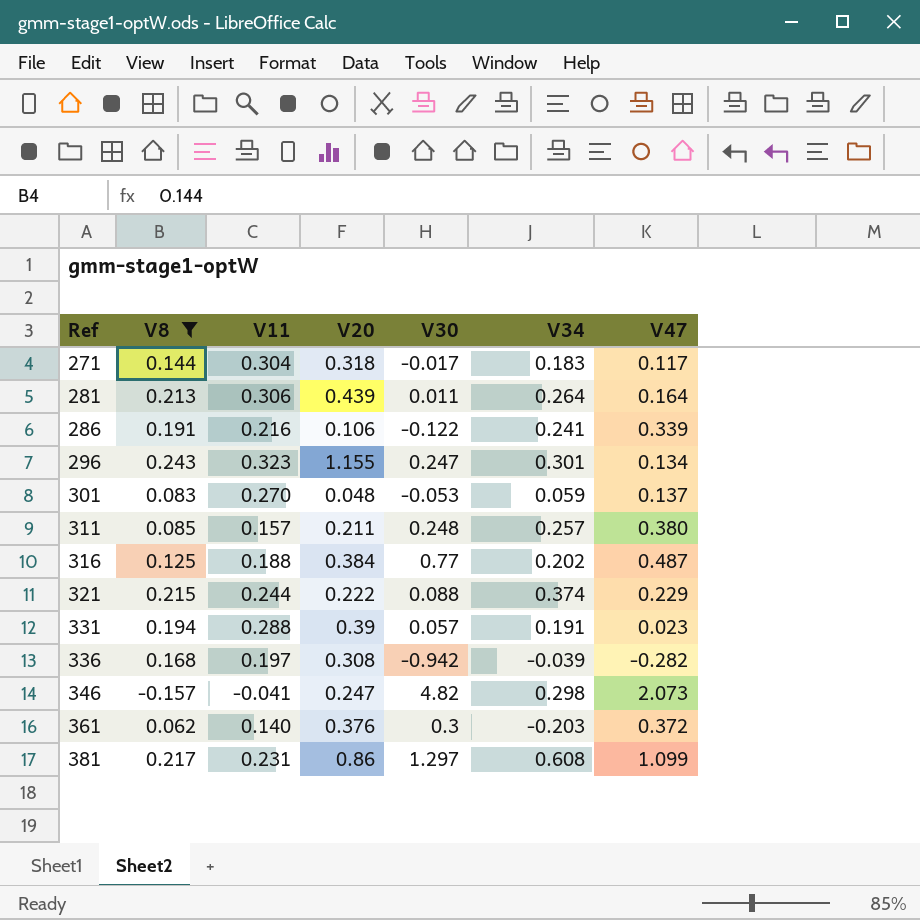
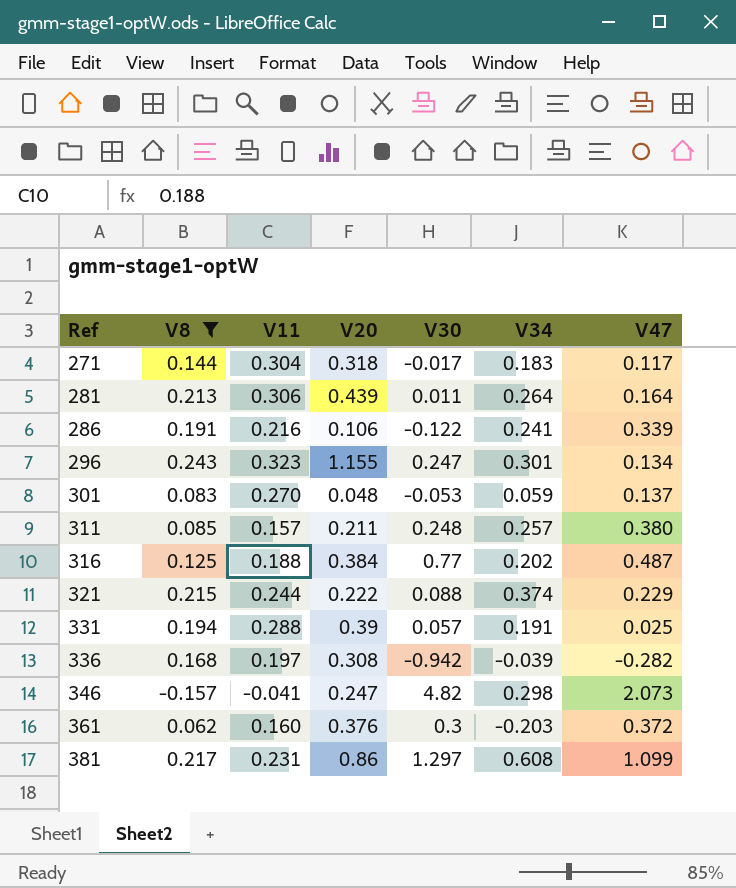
331 | V47: 0.023 -> 0.025
361 | V11: 0.140 -> 0.160

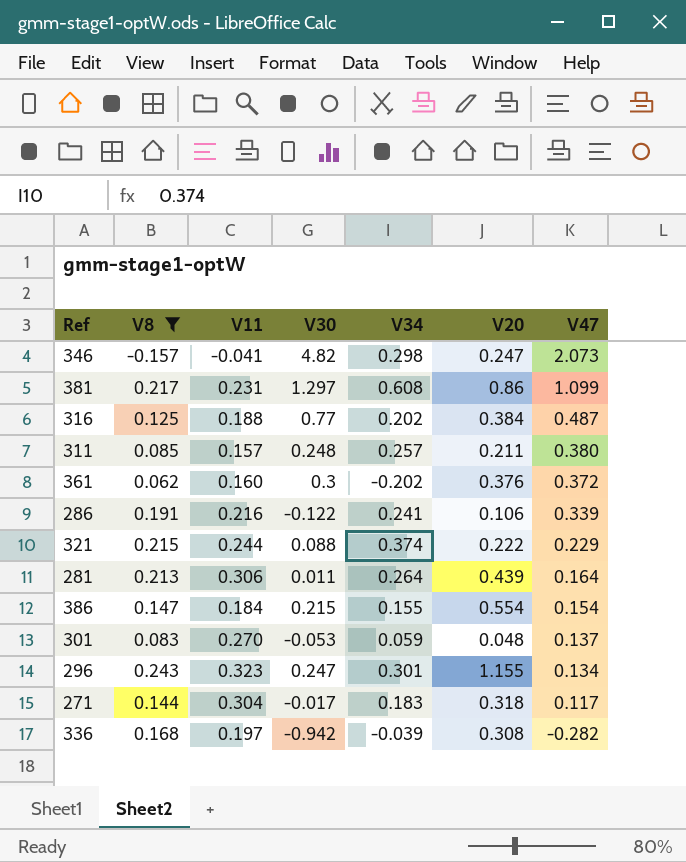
row order: Ref ascending -> V47 descending
column V20 | position: 4 -> 6
row 331: 0.194 | 0.288 | 0.39 | 0.057 | 0.191 | 0.025 -> none
361 | V34: -0.203 -> -0.202
row 386: none -> 0.147 | 0.184 | 0.215 | 0.155 | 0.554 | 0.154

